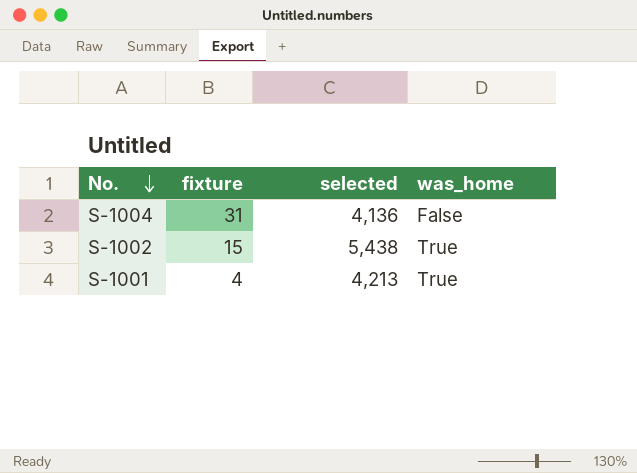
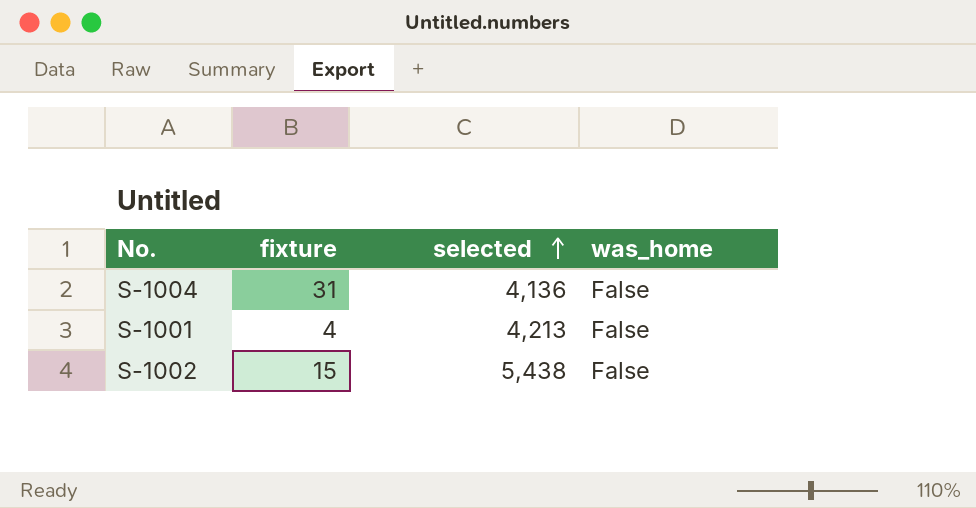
row order: No. descending -> selected ascending
S-1001 | was_home: True -> False
S-1002 | was_home: True -> False

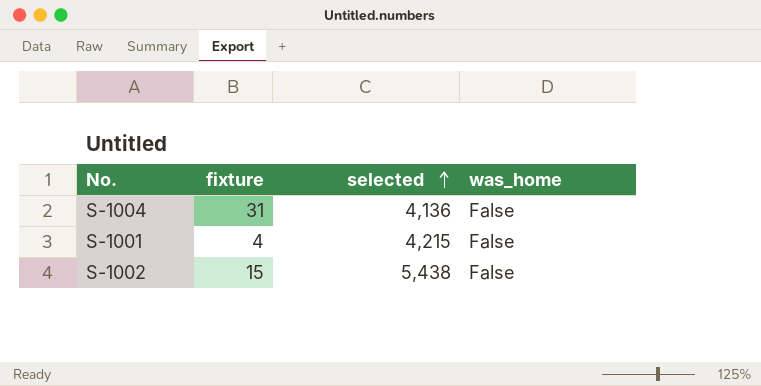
S-1001 | selected: 4,213 -> 4,215

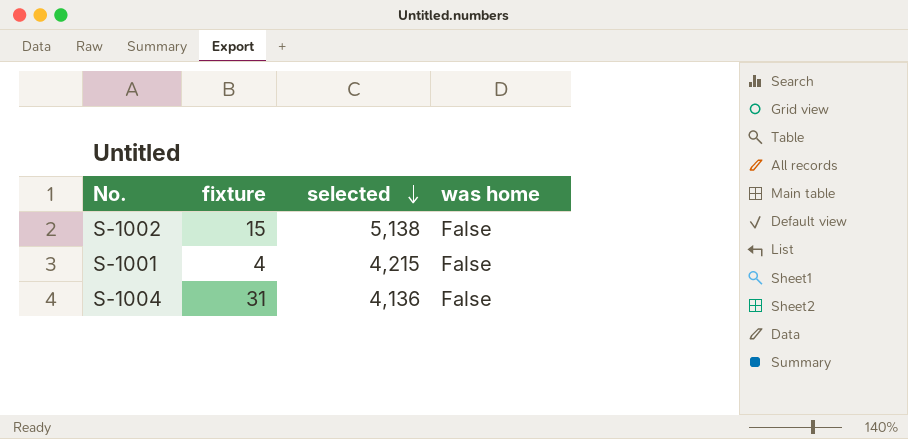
row order: selected ascending -> selected descending
column name: was_home -> was home
S-1002 | selected: 5,438 -> 5,138

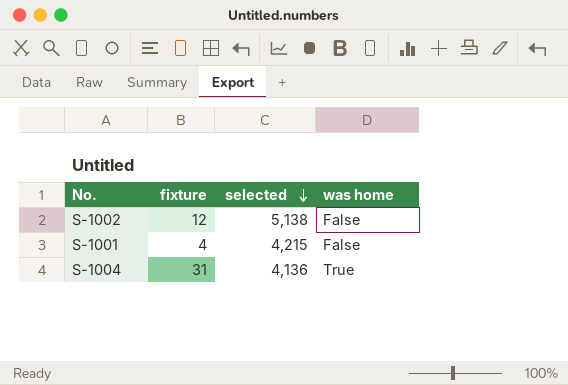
S-1002 | fixture: 15 -> 12
S-1004 | was home: False -> True

